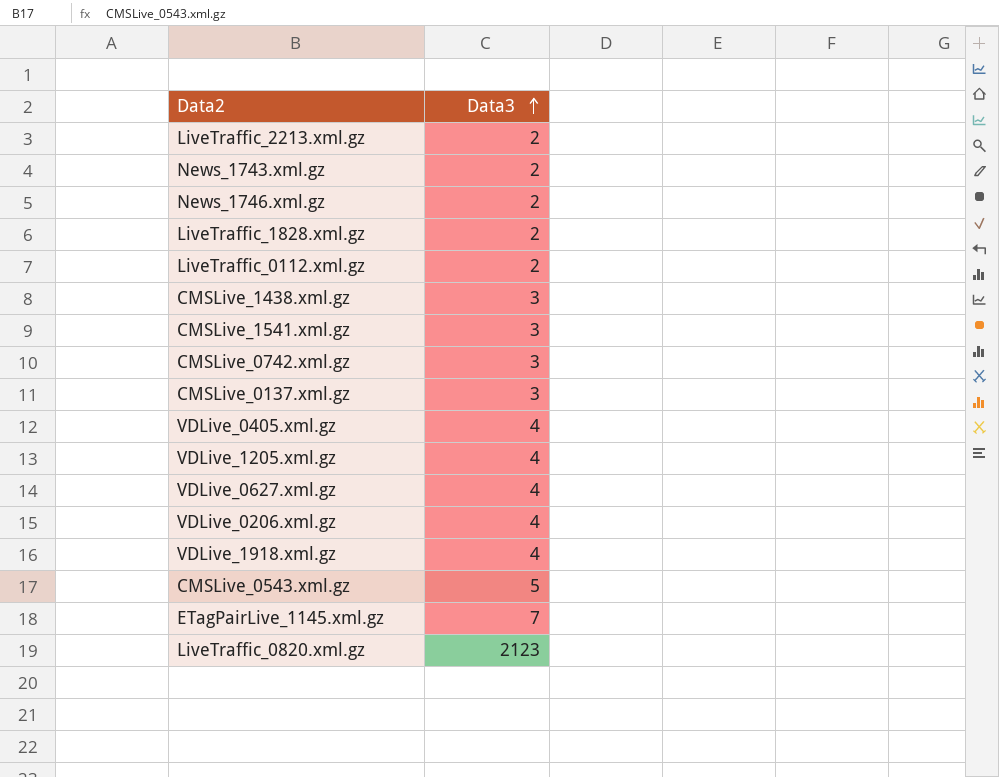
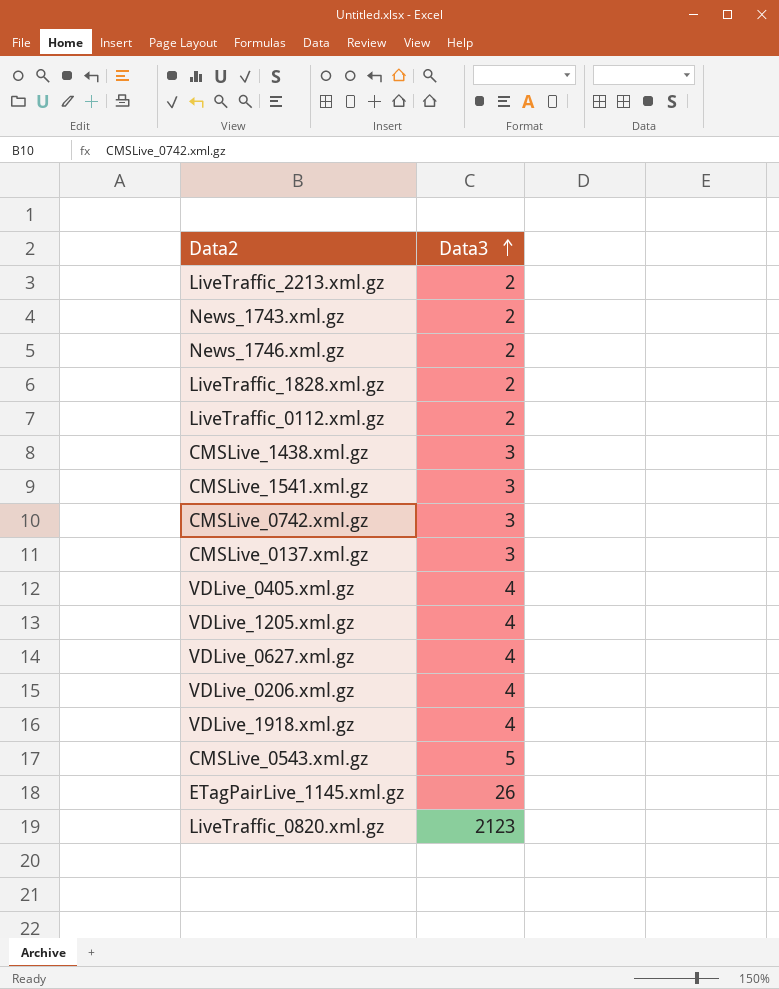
ETagPairLive_1145.xml.gz | Data3: 7 -> 26

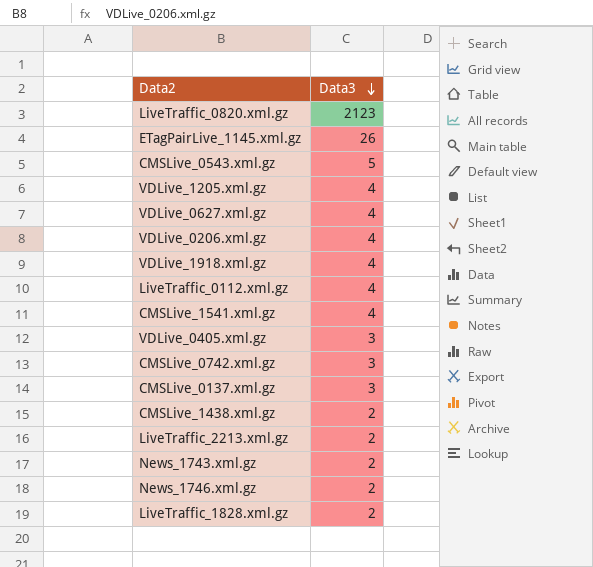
row order: Data3 ascending -> Data3 descending
LiveTraffic_0112.xml.gz | Data3: 2 -> 4
CMSLive_1541.xml.gz | Data3: 3 -> 4
VDLive_0405.xml.gz | Data3: 4 -> 3
CMSLive_1438.xml.gz | Data3: 3 -> 2

